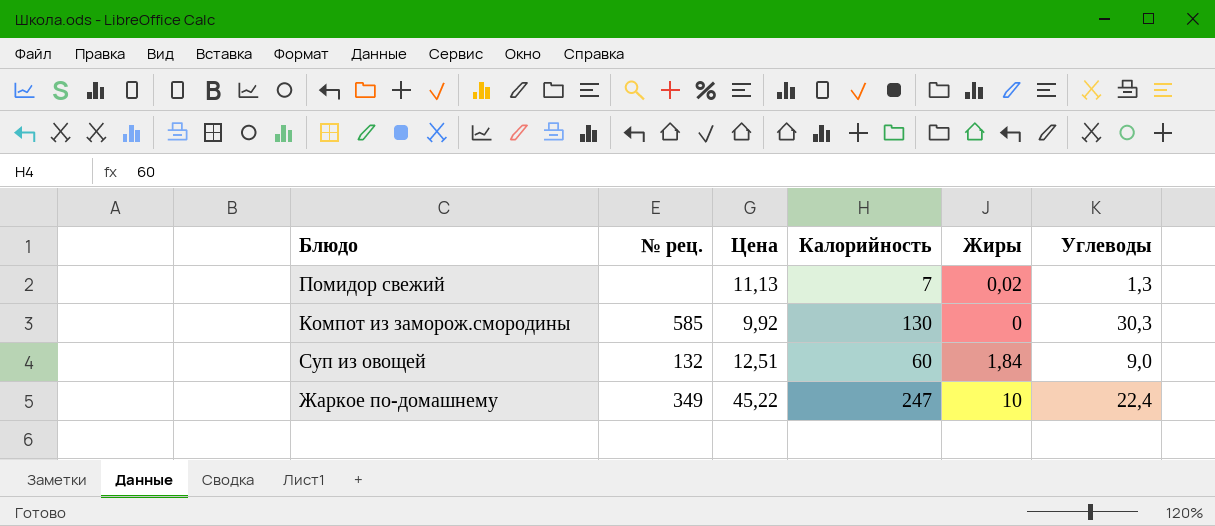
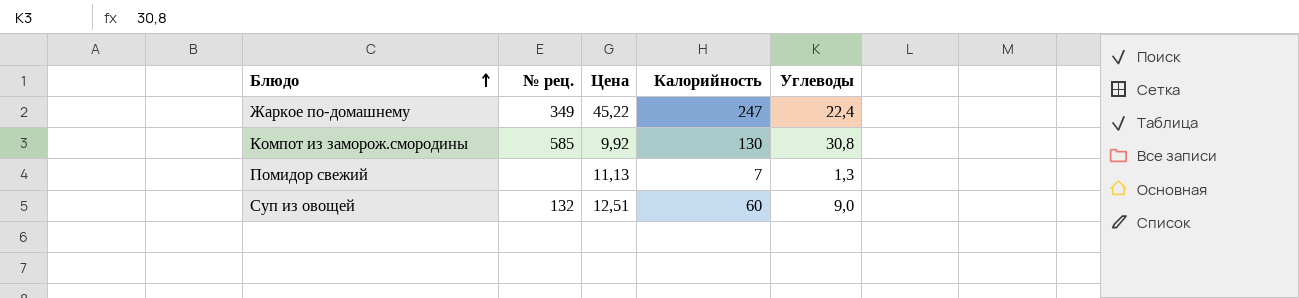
row order: none -> Блюдо ascending
column Жиры | position: 5 -> none
Компот из заморож.смородины | Углеводы: 30,3 -> 30,8

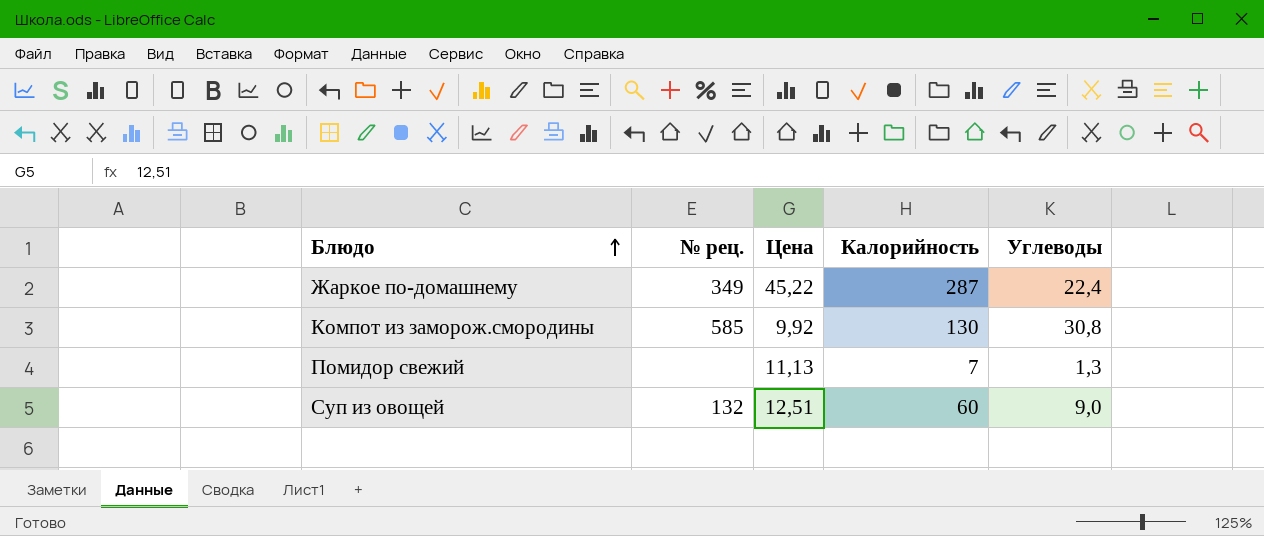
Жаркое по-домашнему | Калорийность: 247 -> 287

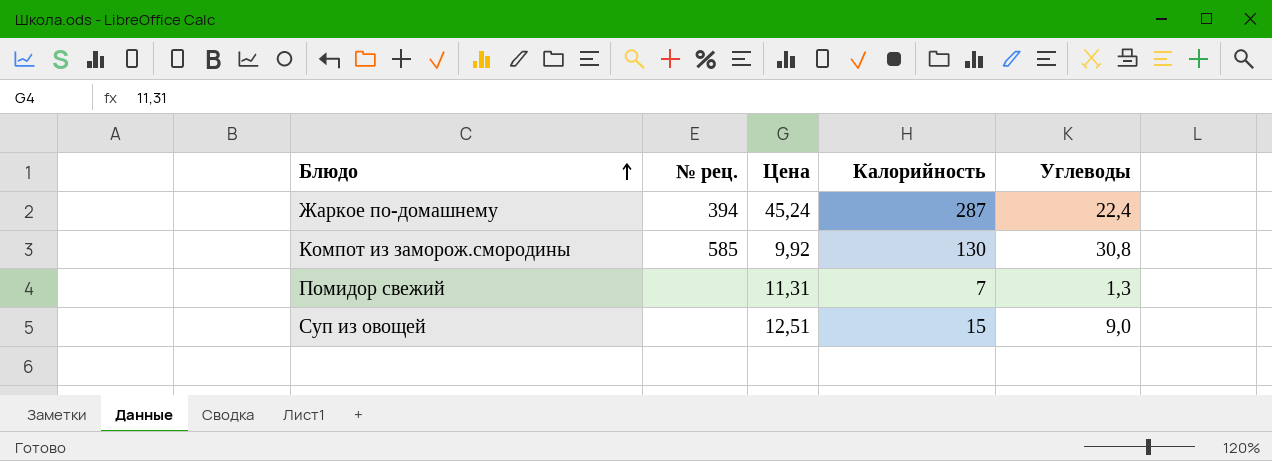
Жаркое по-домашнему | № рец.: 349 -> 394
Жаркое по-домашнему | Цена: 45,22 -> 45,24
Помидор свежий | Цена: 11,13 -> 11,31
Суп из овощей | № рец.: 132 -> none
Суп из овощей | Калорийность: 60 -> 15

